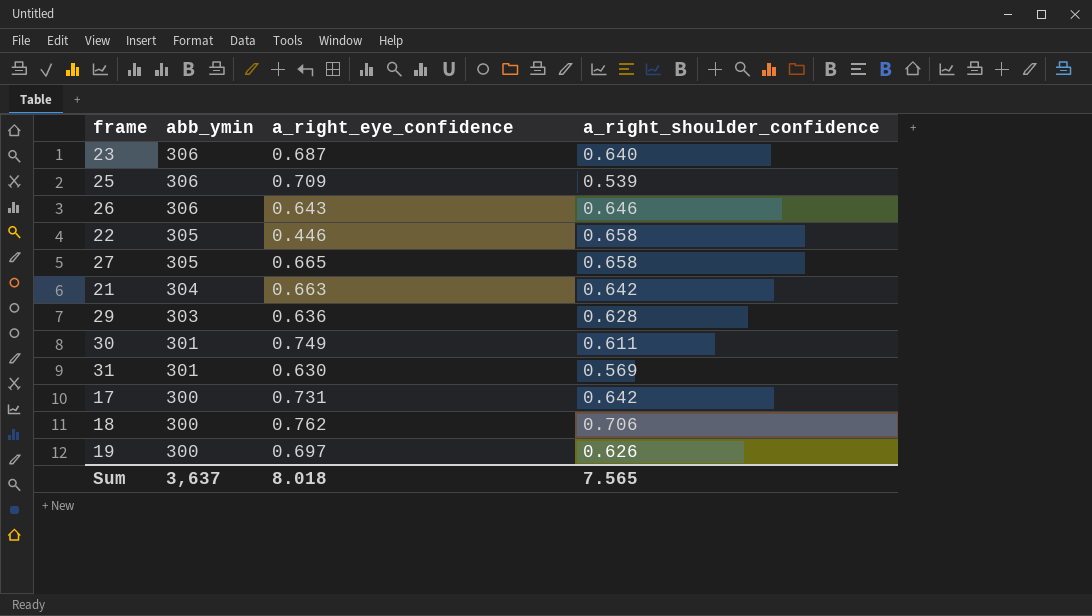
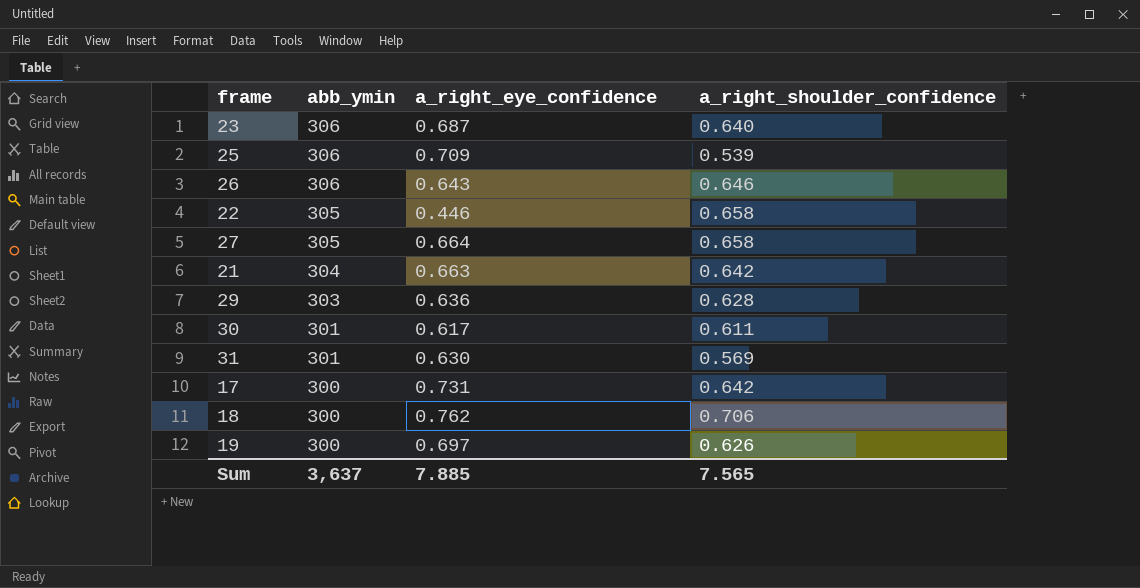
27 | a_right_eye_confidence: 0.665 -> 0.664
30 | a_right_eye_confidence: 0.749 -> 0.617
Sum | a_right_eye_confidence: 8.018 -> 7.885

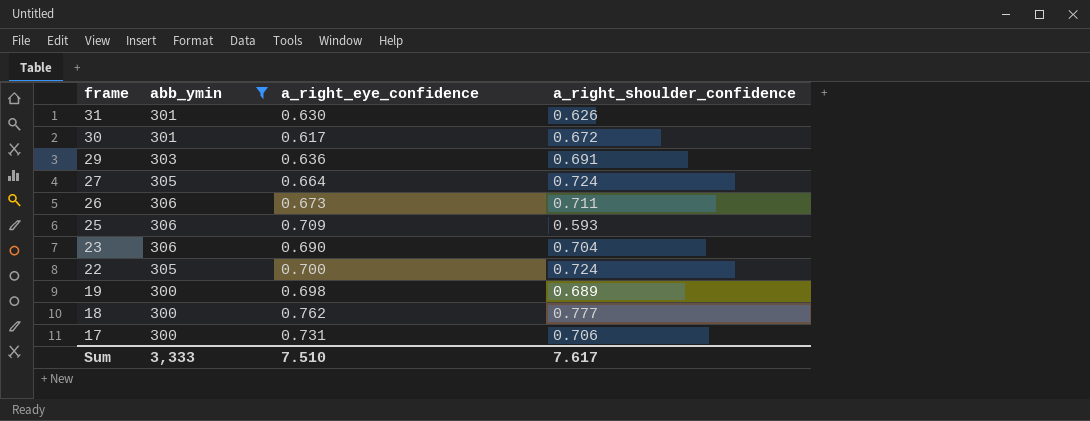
filter: none -> abb_ymin != 304
row order: abb_ymin descending -> frame descending
31 | a_right_shoulder_confidence: 0.569 -> 0.626
30 | a_right_shoulder_confidence: 0.611 -> 0.672
29 | a_right_shoulder_confidence: 0.628 -> 0.691
27 | a_right_shoulder_confidence: 0.658 -> 0.724
26 | a_right_eye_confidence: 0.643 -> 0.673
26 | a_right_shoulder_confidence: 0.646 -> 0.711
25 | a_right_shoulder_confidence: 0.539 -> 0.593
23 | a_right_eye_confidence: 0.687 -> 0.690
23 | a_right_shoulder_confidence: 0.640 -> 0.704
22 | a_right_eye_confidence: 0.446 -> 0.700
22 | a_right_shoulder_confidence: 0.658 -> 0.724
19 | a_right_eye_confidence: 0.697 -> 0.698
19 | a_right_shoulder_confidence: 0.626 -> 0.689
18 | a_right_shoulder_confidence: 0.706 -> 0.777
17 | a_right_shoulder_confidence: 0.642 -> 0.706
Sum | abb_ymin: 3,637 -> 3,333
Sum | a_right_eye_confidence: 7.885 -> 7.510
Sum | a_right_shoulder_confidence: 7.565 -> 7.617

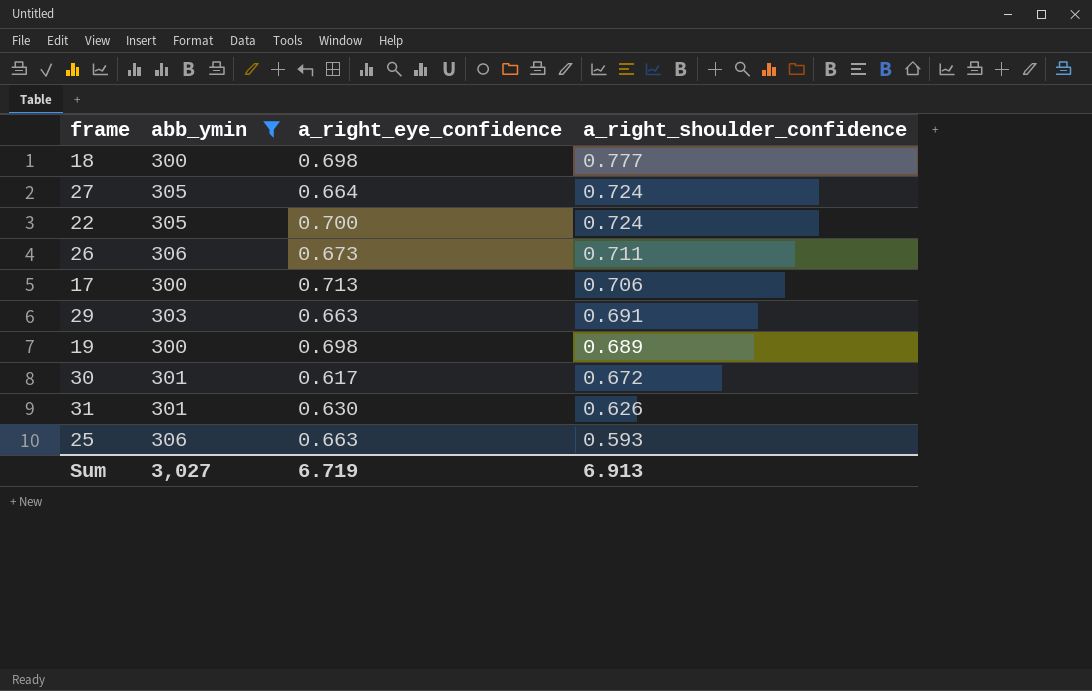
row order: frame descending -> a_right_shoulder_confidence descending
row 23: 306 | 0.690 | 0.704 -> none
18 | a_right_eye_confidence: 0.762 -> 0.698
17 | a_right_eye_confidence: 0.731 -> 0.713
29 | a_right_eye_confidence: 0.636 -> 0.663
25 | a_right_eye_confidence: 0.709 -> 0.663
Sum | abb_ymin: 3,333 -> 3,027
Sum | a_right_eye_confidence: 7.510 -> 6.719
Sum | a_right_shoulder_confidence: 7.617 -> 6.913

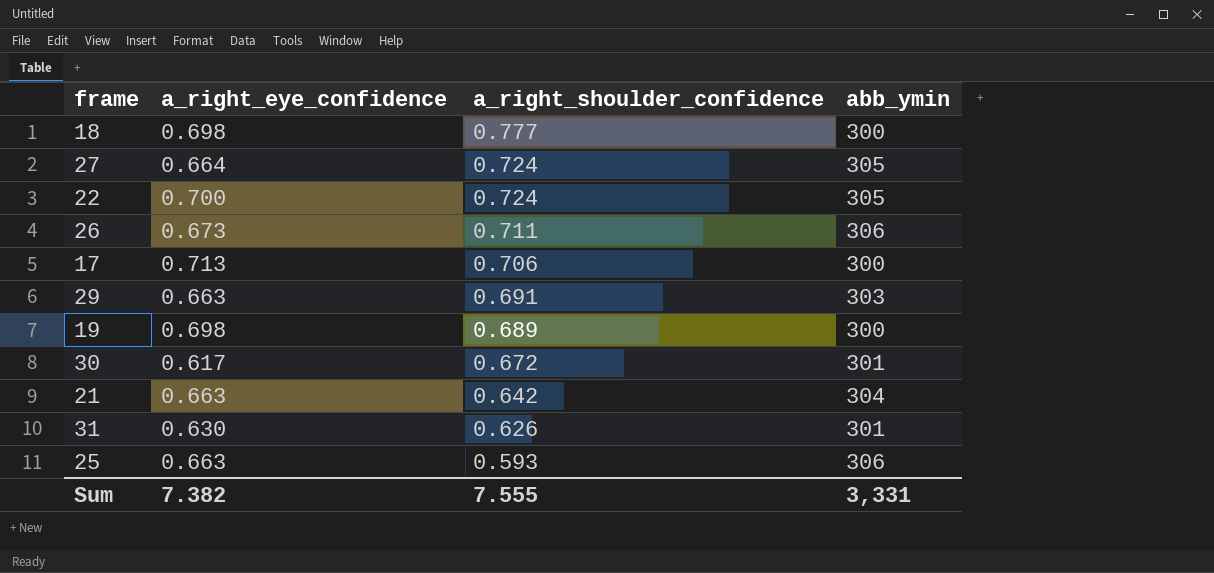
filter: abb_ymin != 304 -> none
column abb_ymin | position: 2 -> 4
Sum | a_right_eye_confidence: 6.719 -> 7.382
Sum | a_right_shoulder_confidence: 6.913 -> 7.555
Sum | abb_ymin: 3,027 -> 3,331

